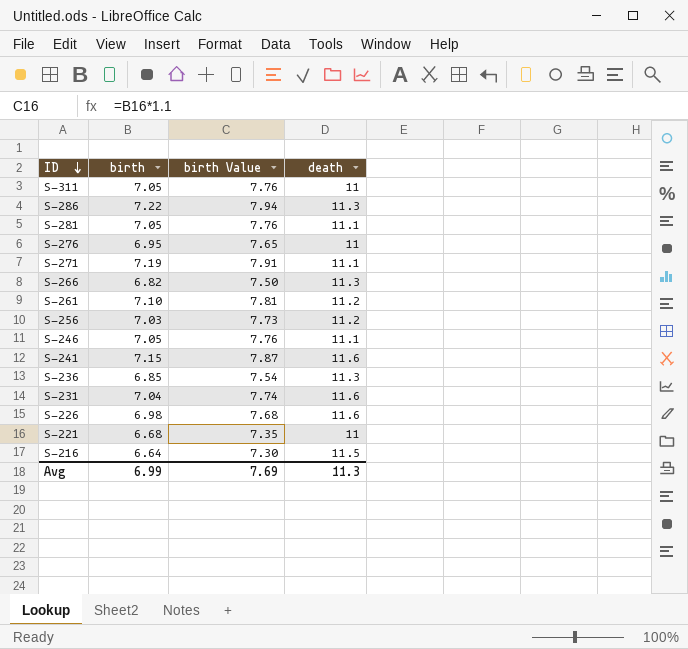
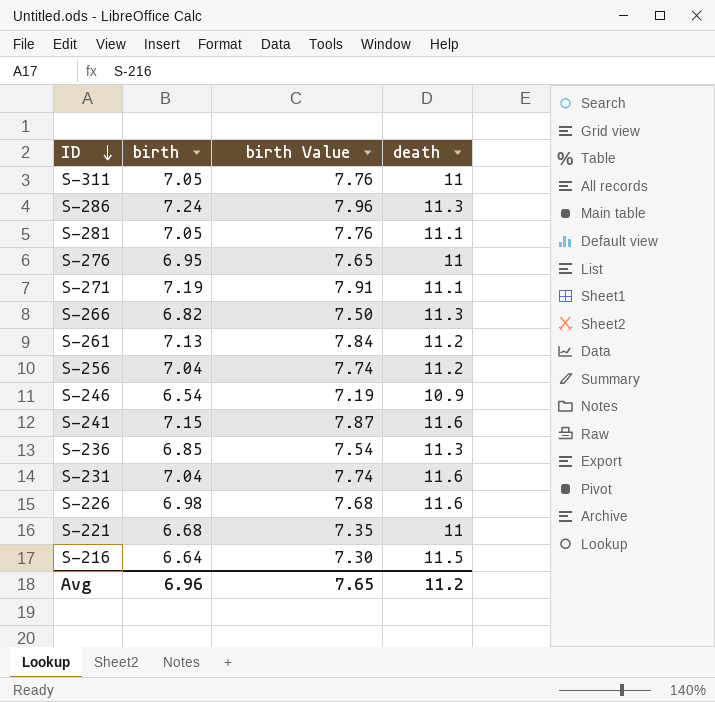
S-286 | birth: 7.22 -> 7.24
S-286 | birth Value: 7.94 -> 7.96
S-261 | birth: 7.10 -> 7.13
S-261 | birth Value: 7.81 -> 7.84
S-256 | birth: 7.03 -> 7.04
S-256 | birth Value: 7.73 -> 7.74
S-246 | birth: 7.05 -> 6.54
S-246 | birth Value: 7.76 -> 7.19
S-246 | death: 11.1 -> 10.9
Avg | birth: 6.99 -> 6.96
Avg | birth Value: 7.69 -> 7.65
Avg | death: 11.3 -> 11.2

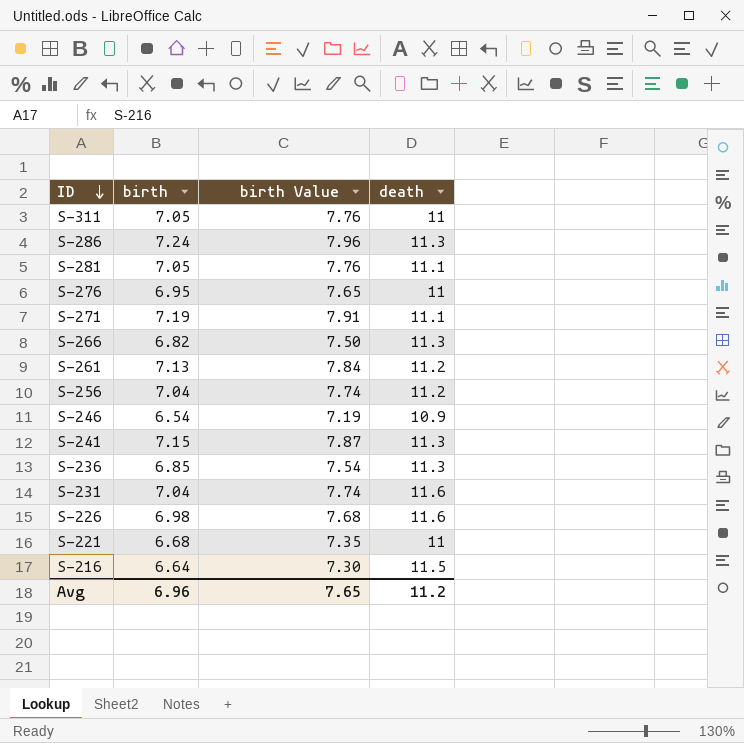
S-241 | death: 11.6 -> 11.3

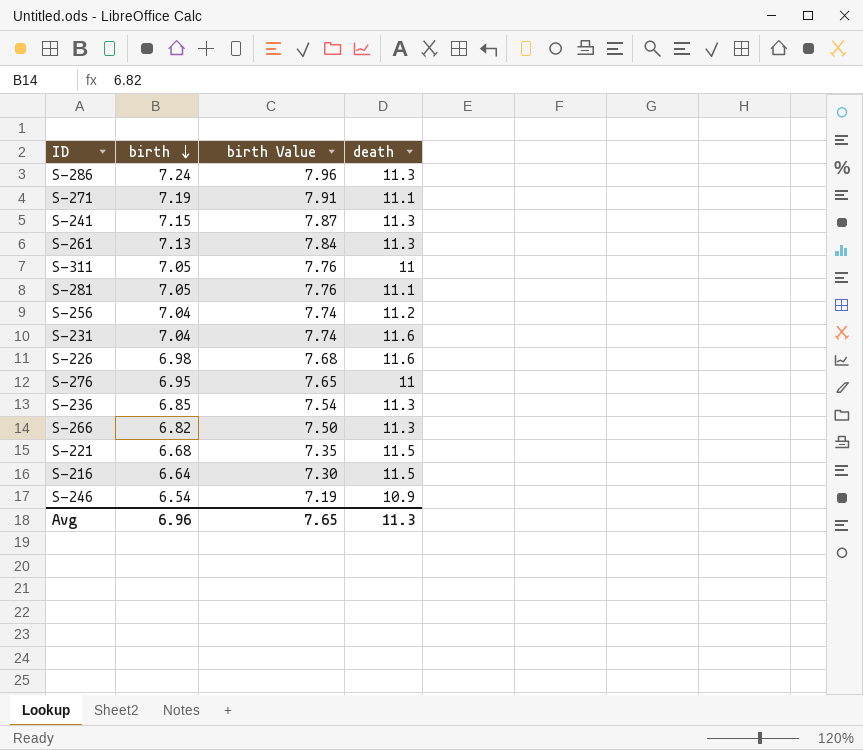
row order: ID descending -> birth descending
S-261 | death: 11.2 -> 11.3
S-221 | death: 11 -> 11.5
Avg | death: 11.2 -> 11.3

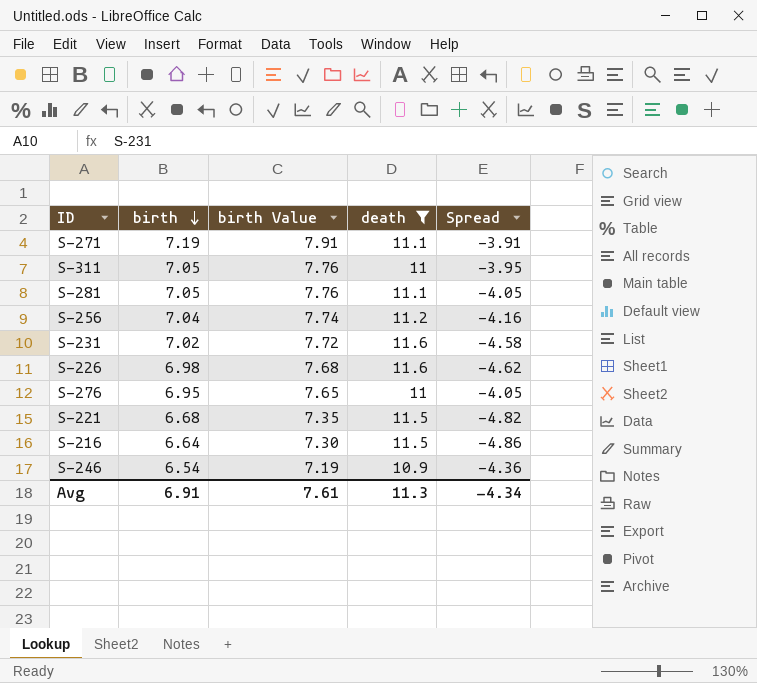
filter: none -> death != 11.3
column Spread | formula: none -> [birth] - [death]
S-231 | birth: 7.04 -> 7.02
S-231 | birth Value: 7.74 -> 7.72
Avg | birth: 6.96 -> 6.91
Avg | birth Value: 7.65 -> 7.61

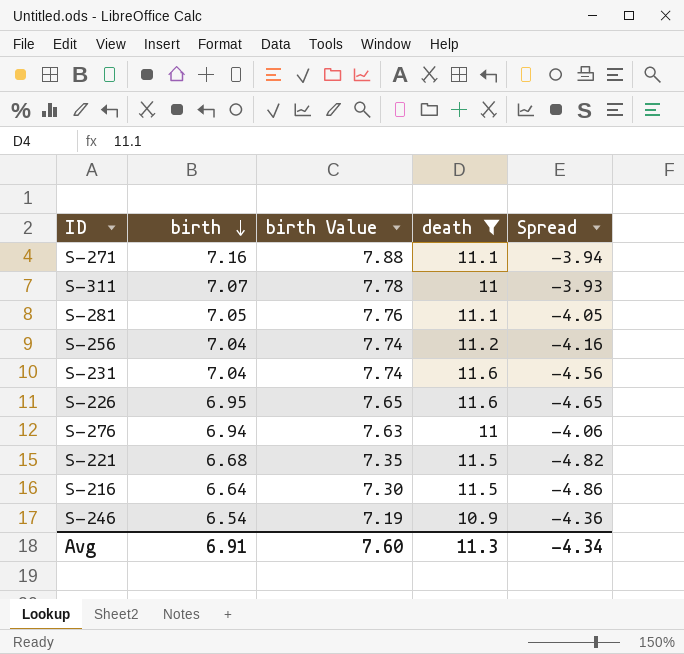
S-271 | birth: 7.19 -> 7.16
S-271 | birth Value: 7.91 -> 7.88
S-271 | Spread: -3.91 -> -3.94
S-311 | birth: 7.05 -> 7.07
S-311 | birth Value: 7.76 -> 7.78
S-311 | Spread: -3.95 -> -3.93
S-231 | birth: 7.02 -> 7.04
S-231 | birth Value: 7.72 -> 7.74
S-231 | Spread: -4.58 -> -4.56
S-226 | birth: 6.98 -> 6.95
S-226 | birth Value: 7.68 -> 7.65
S-226 | Spread: -4.62 -> -4.65
S-276 | birth: 6.95 -> 6.94
S-276 | birth Value: 7.65 -> 7.63
S-276 | Spread: -4.05 -> -4.06
Avg | birth Value: 7.61 -> 7.60

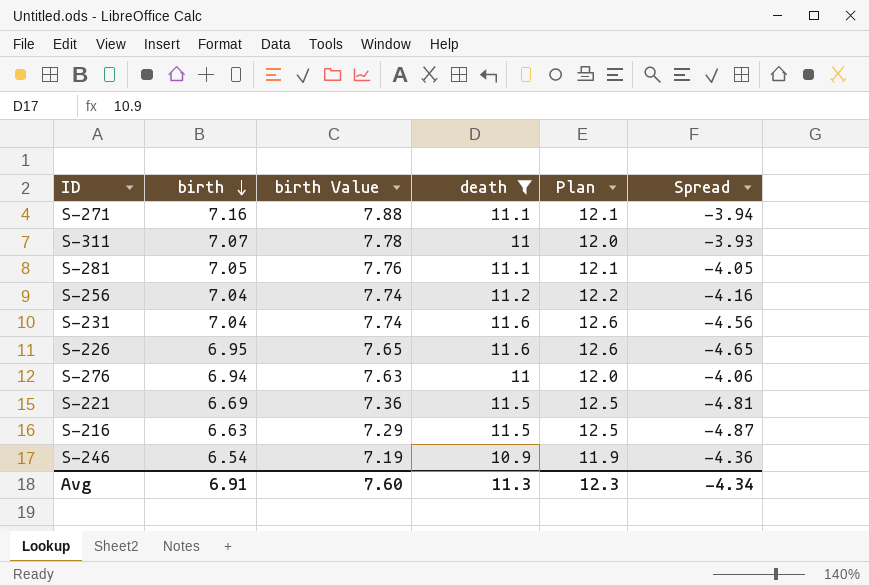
column Plan | formula: none -> [death] + 1
S-221 | birth: 6.68 -> 6.69
S-221 | birth Value: 7.35 -> 7.36
S-221 | Spread: -4.82 -> -4.81
S-216 | birth: 6.64 -> 6.63
S-216 | birth Value: 7.30 -> 7.29
S-216 | Spread: -4.86 -> -4.87

